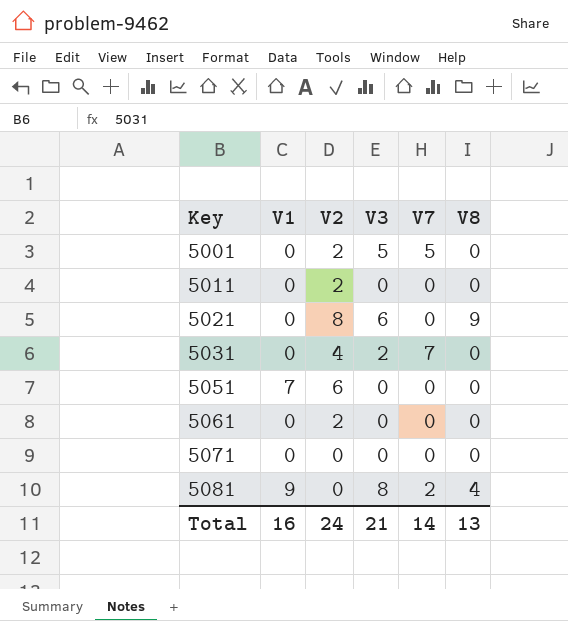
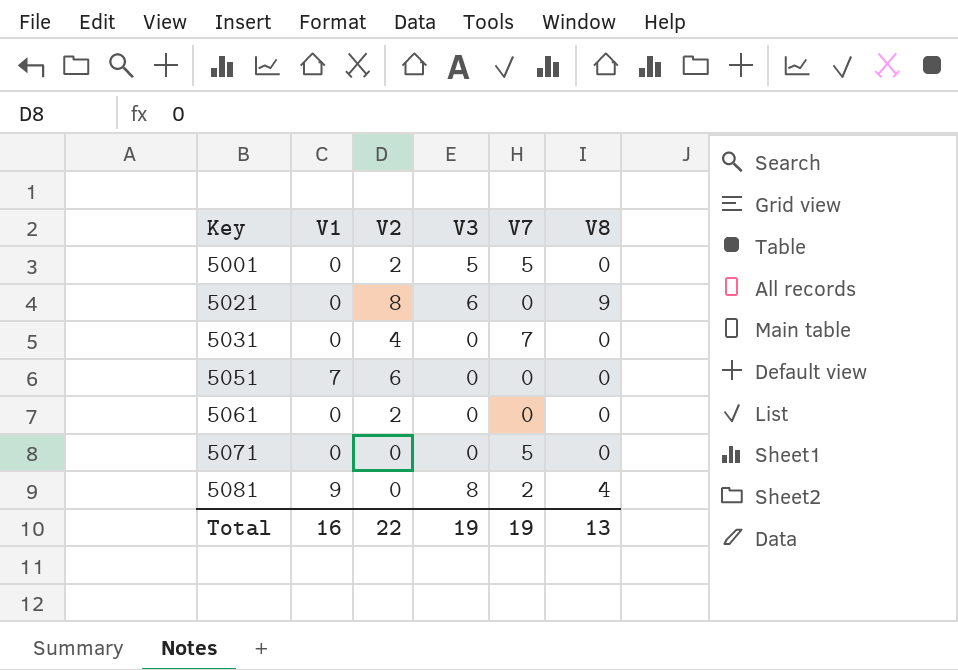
row 5011: 0 | 2 | 0 | 0 | 0 -> none
5031 | V3: 2 -> 0
5071 | V7: 0 -> 5
Total | V2: 24 -> 22
Total | V3: 21 -> 19
Total | V7: 14 -> 19

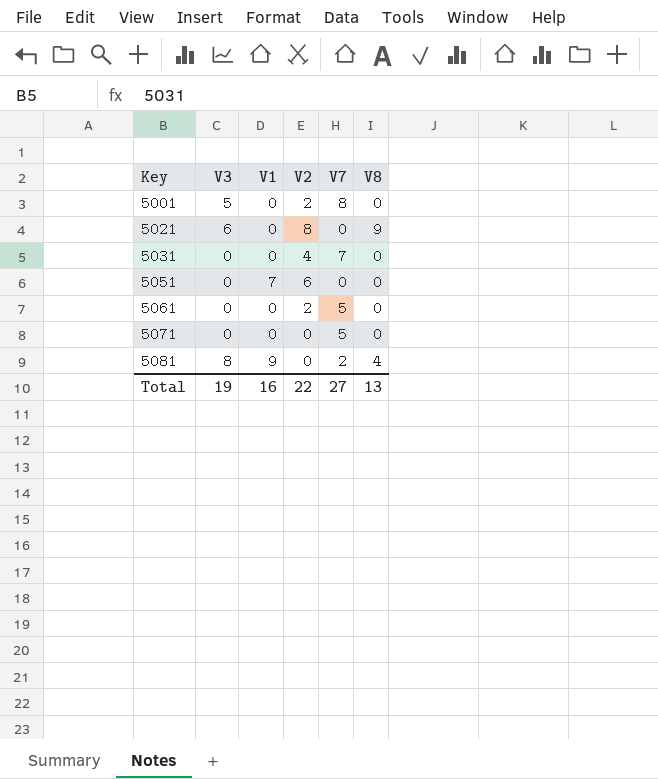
column V3 | position: 4 -> 2
5001 | V7: 5 -> 8
5061 | V7: 0 -> 5
Total | V7: 19 -> 27

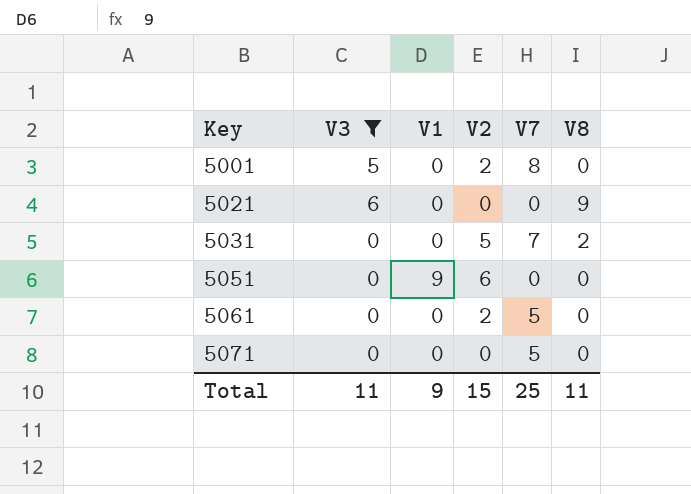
filter: none -> V3 != 8
5021 | V2: 8 -> 0
5031 | V2: 4 -> 5
5031 | V8: 0 -> 2
5051 | V1: 7 -> 9
Total | V3: 19 -> 11
Total | V1: 16 -> 9
Total | V2: 22 -> 15
Total | V7: 27 -> 25
Total | V8: 13 -> 11

